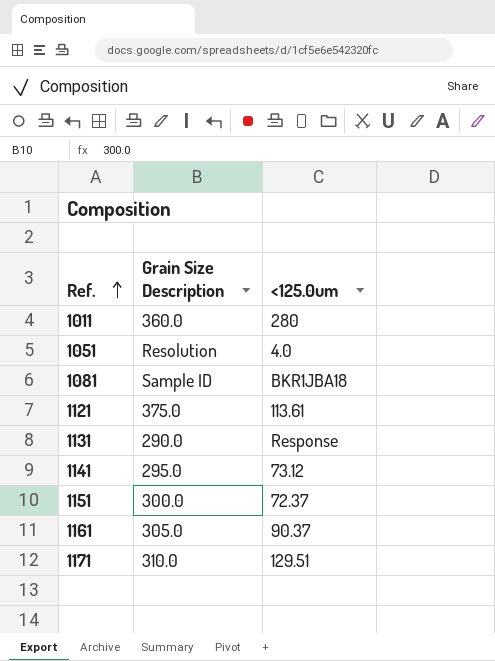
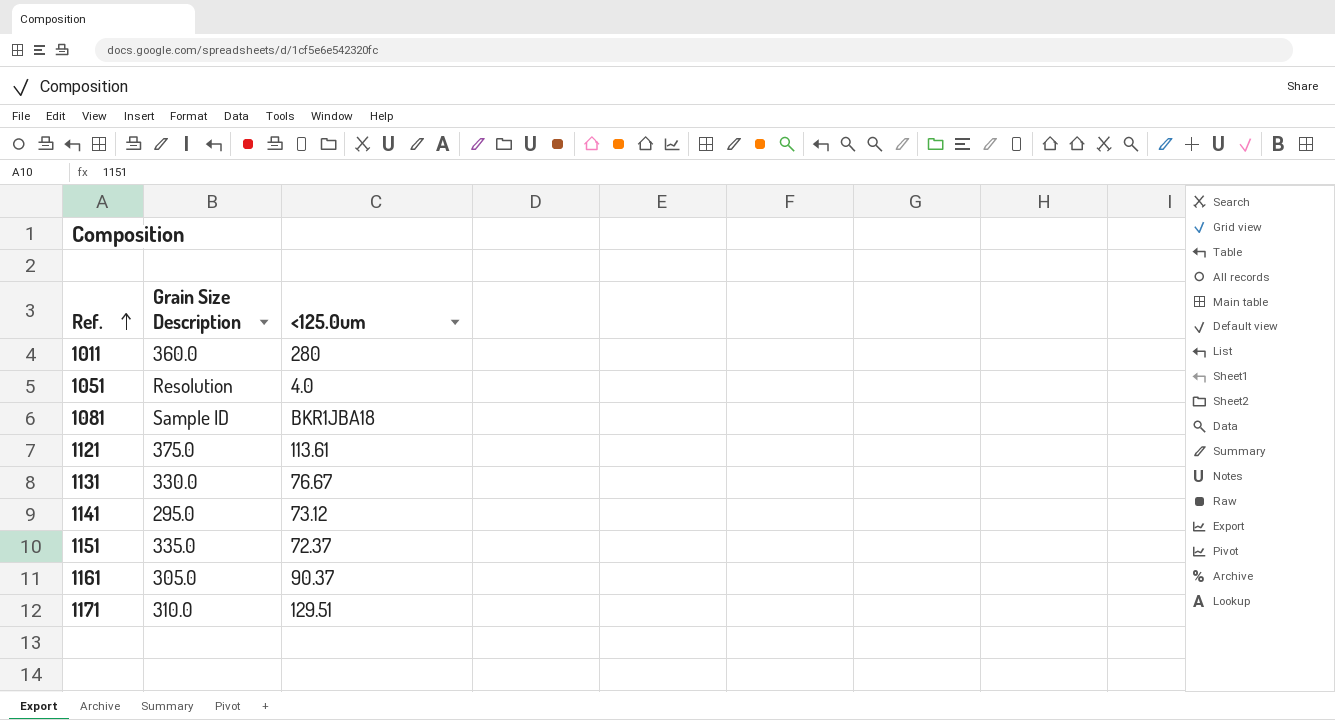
1131 | Grain Size Description: 290.0 -> 330.0
1131 | <125.0um: Response -> 76.67
1151 | Grain Size Description: 300.0 -> 335.0

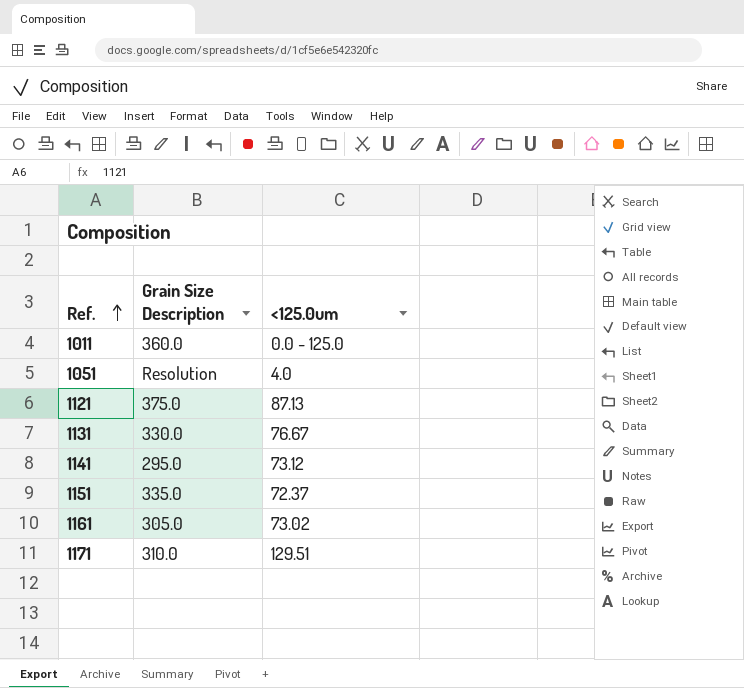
row 1081: Sample ID | BKR1JBA18 -> none
1011 | <125.0um: 280 -> 0.0 - 125.0
1121 | <125.0um: 113.61 -> 87.13
1161 | <125.0um: 90.37 -> 73.02

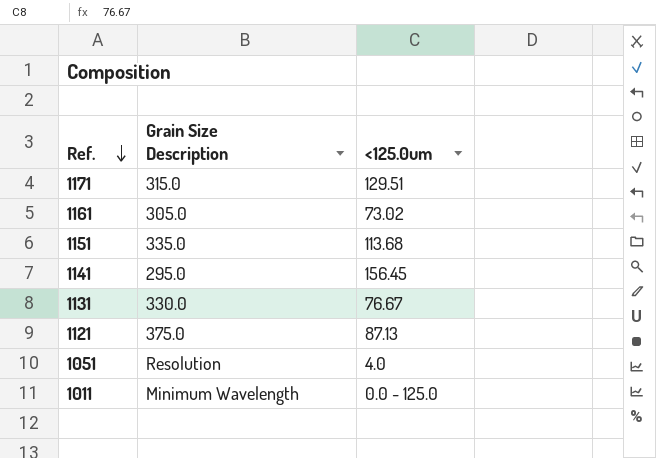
row order: Ref. ascending -> Ref. descending
1171 | Grain Size Description: 310.0 -> 315.0
1151 | <125.0um: 72.37 -> 113.68
1141 | <125.0um: 73.12 -> 156.45
1011 | Grain Size Description: 360.0 -> Minimum Wavelength

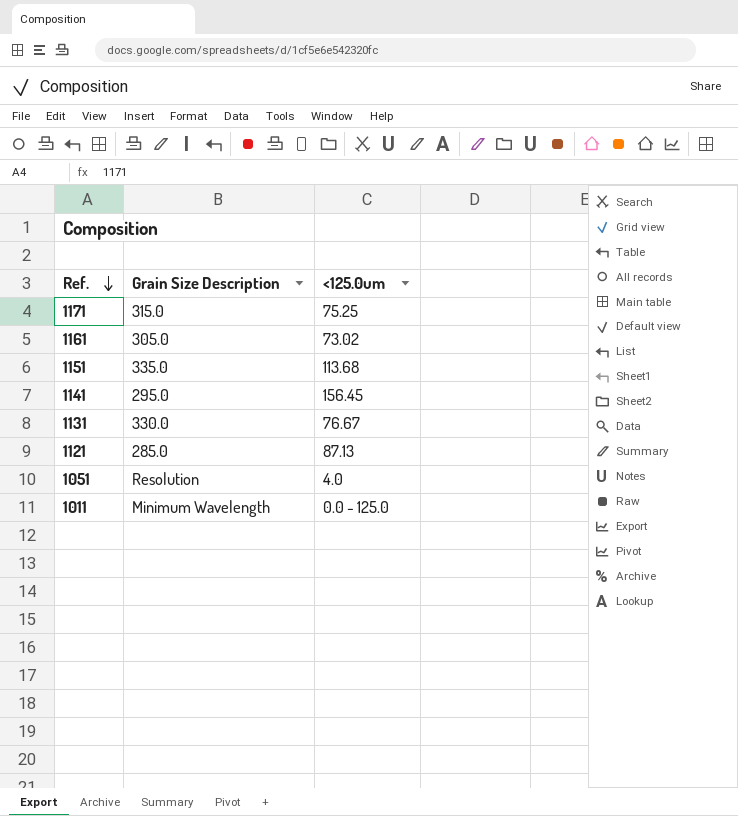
1171 | <125.0um: 129.51 -> 75.25
1121 | Grain Size Description: 375.0 -> 285.0

